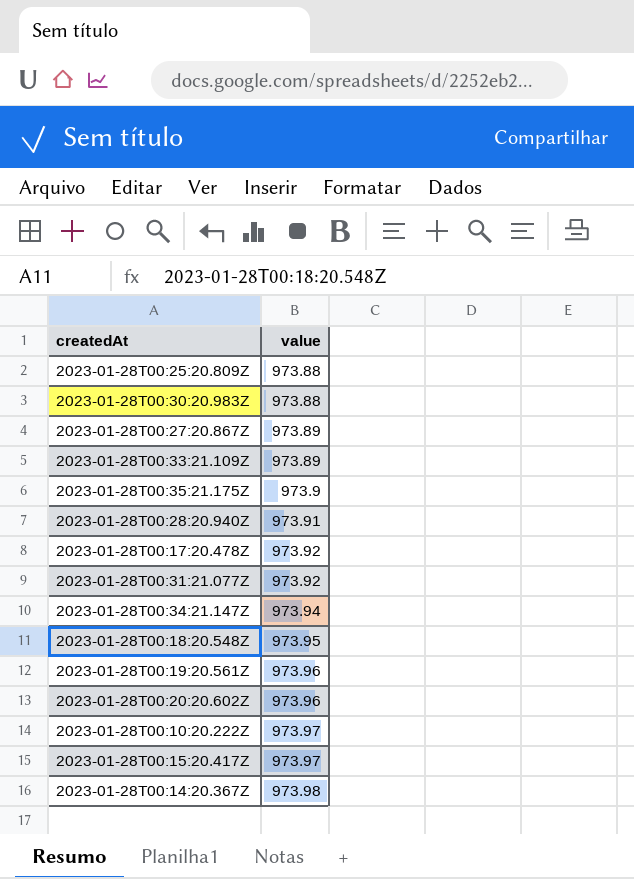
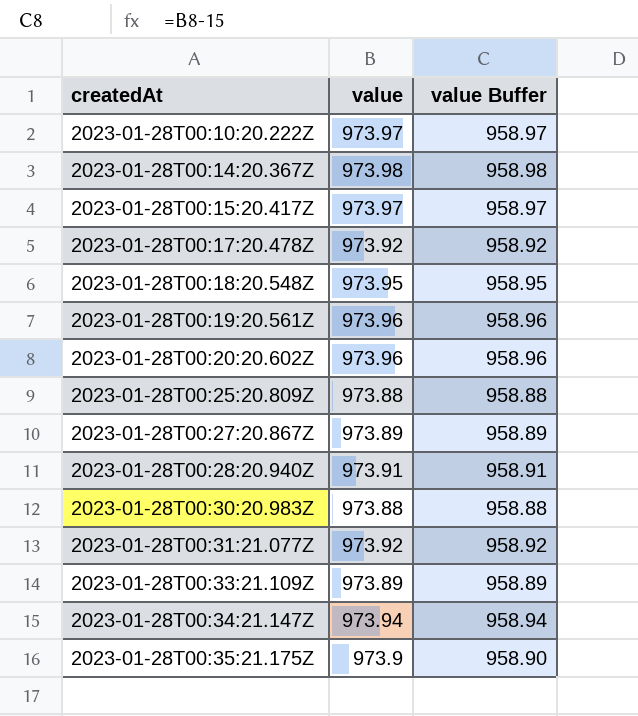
row order: value ascending -> createdAt ascending
column value Buffer | formula: none -> [value] - 15

